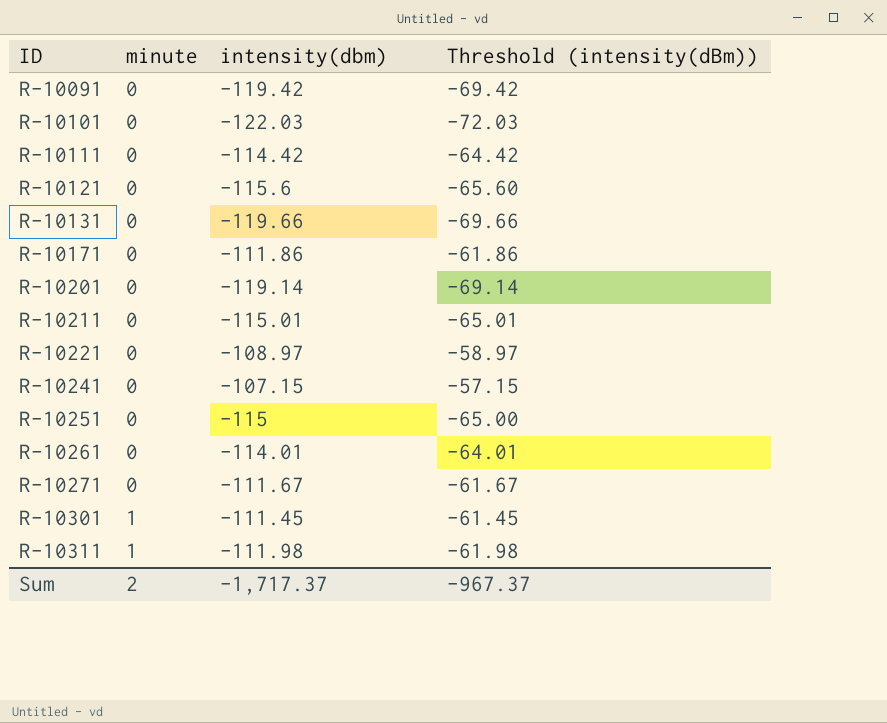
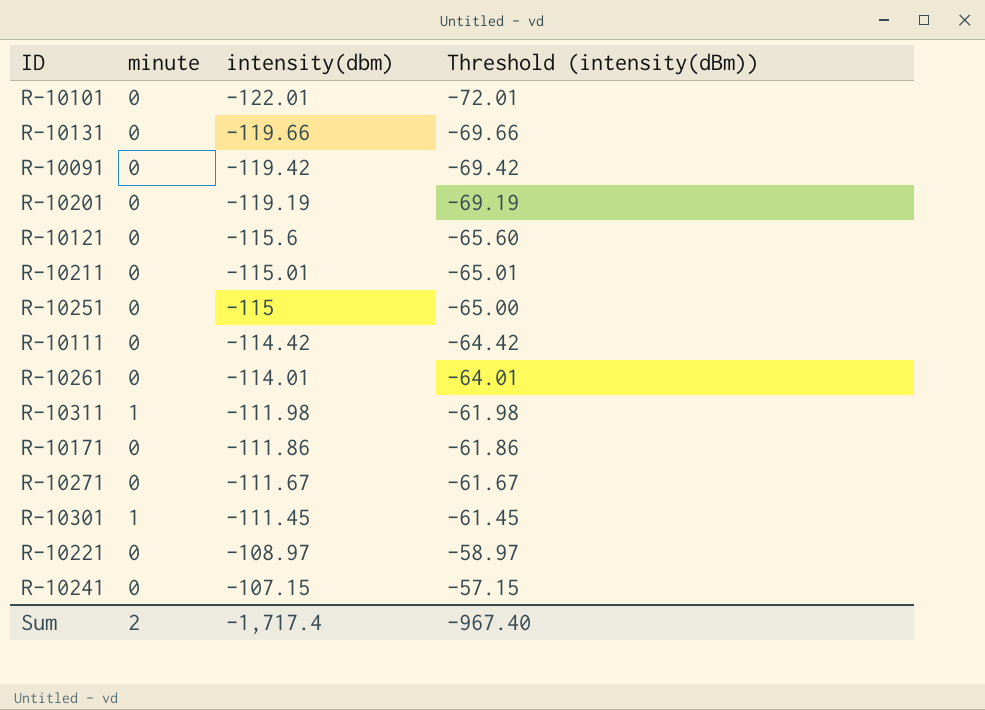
row order: ID ascending -> intensity(dbm) ascending
R-10101 | intensity(dbm): -122.03 -> -122.01
R-10101 | Threshold (intensity(dBm)): -72.03 -> -72.01
R-10201 | intensity(dbm): -119.14 -> -119.19
R-10201 | Threshold (intensity(dBm)): -69.14 -> -69.19
Sum | intensity(dbm): -1,717.37 -> -1,717.4
Sum | Threshold (intensity(dBm)): -967.37 -> -967.40

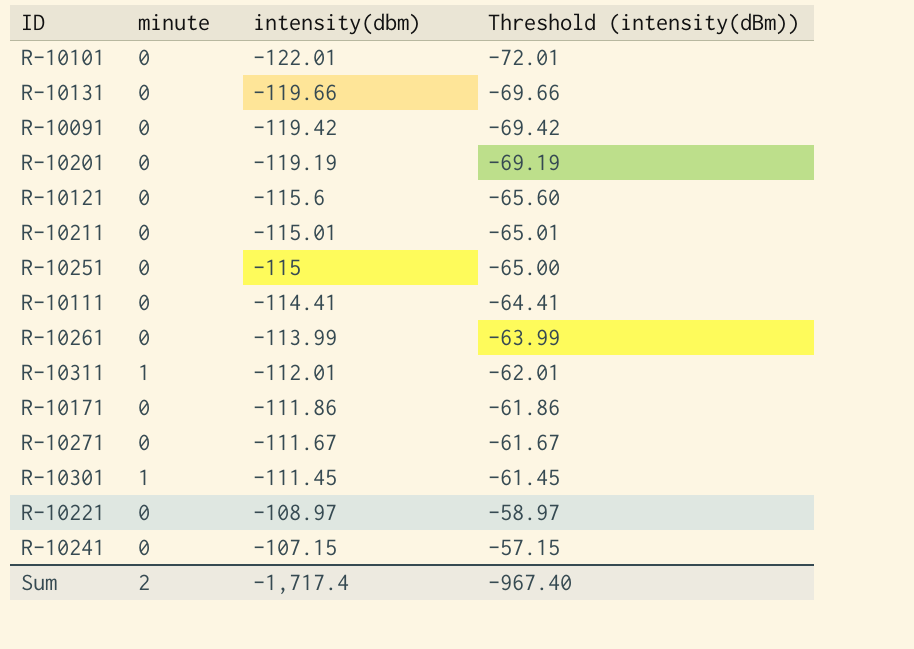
R-10111 | intensity(dbm): -114.42 -> -114.41
R-10111 | Threshold (intensity(dBm)): -64.42 -> -64.41
R-10261 | intensity(dbm): -114.01 -> -113.99
R-10261 | Threshold (intensity(dBm)): -64.01 -> -63.99
R-10311 | intensity(dbm): -111.98 -> -112.01
R-10311 | Threshold (intensity(dBm)): -61.98 -> -62.01

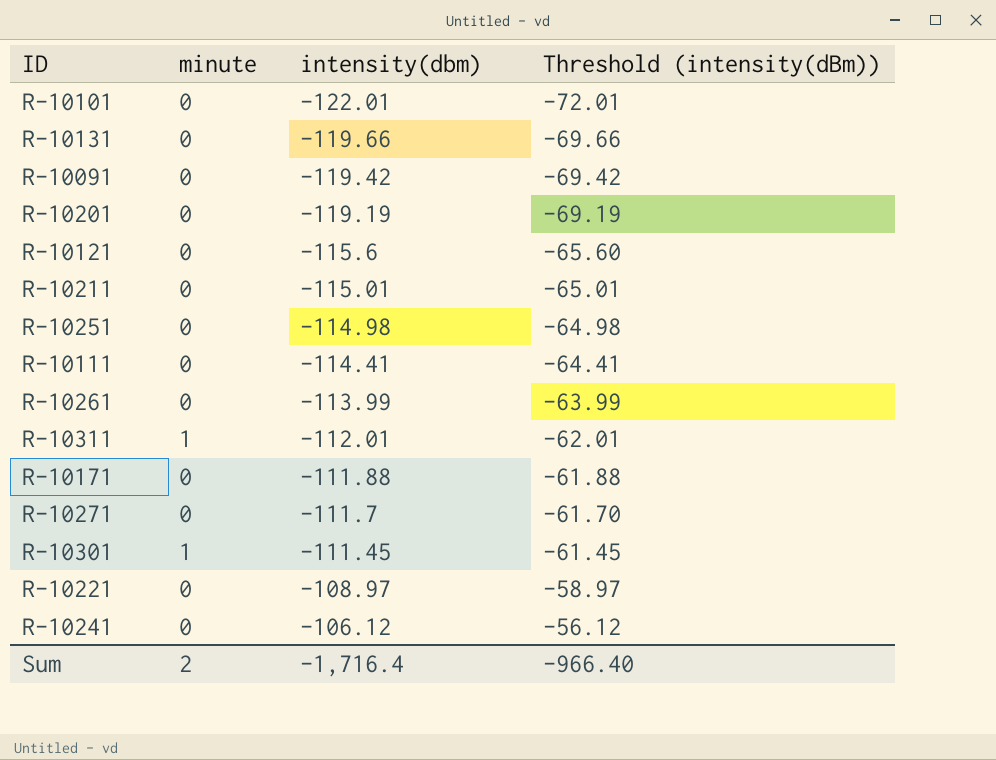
R-10251 | intensity(dbm): -115 -> -114.98
R-10251 | Threshold (intensity(dBm)): -65.00 -> -64.98
R-10171 | intensity(dbm): -111.86 -> -111.88
R-10171 | Threshold (intensity(dBm)): -61.86 -> -61.88
R-10271 | intensity(dbm): -111.67 -> -111.7
R-10271 | Threshold (intensity(dBm)): -61.67 -> -61.70
R-10241 | intensity(dbm): -107.15 -> -106.12
R-10241 | Threshold (intensity(dBm)): -57.15 -> -56.12
Sum | intensity(dbm): -1,717.4 -> -1,716.4
Sum | Threshold (intensity(dBm)): -967.40 -> -966.40

